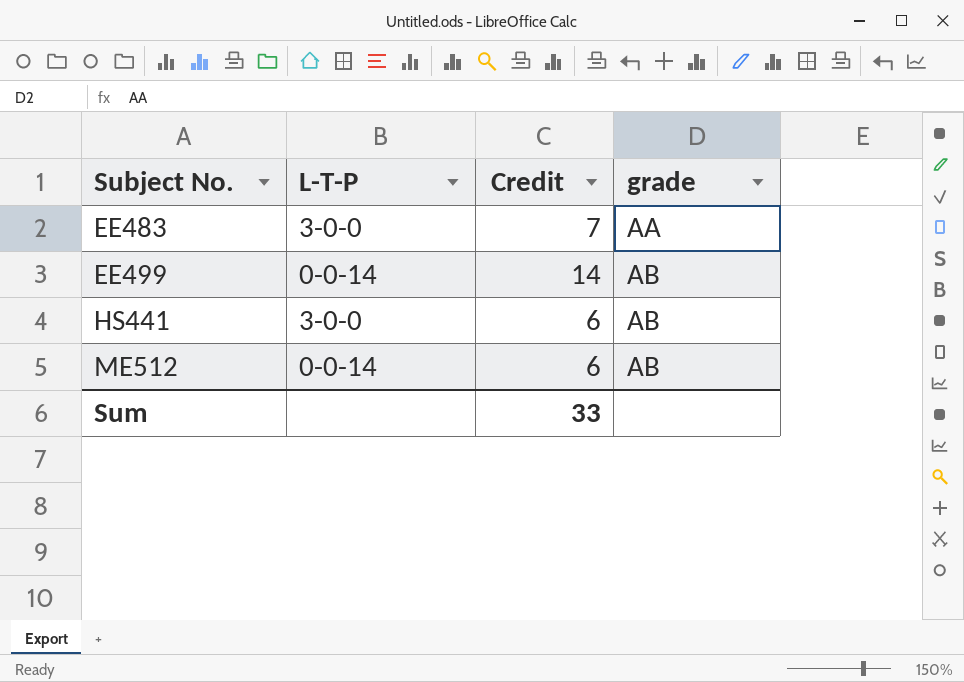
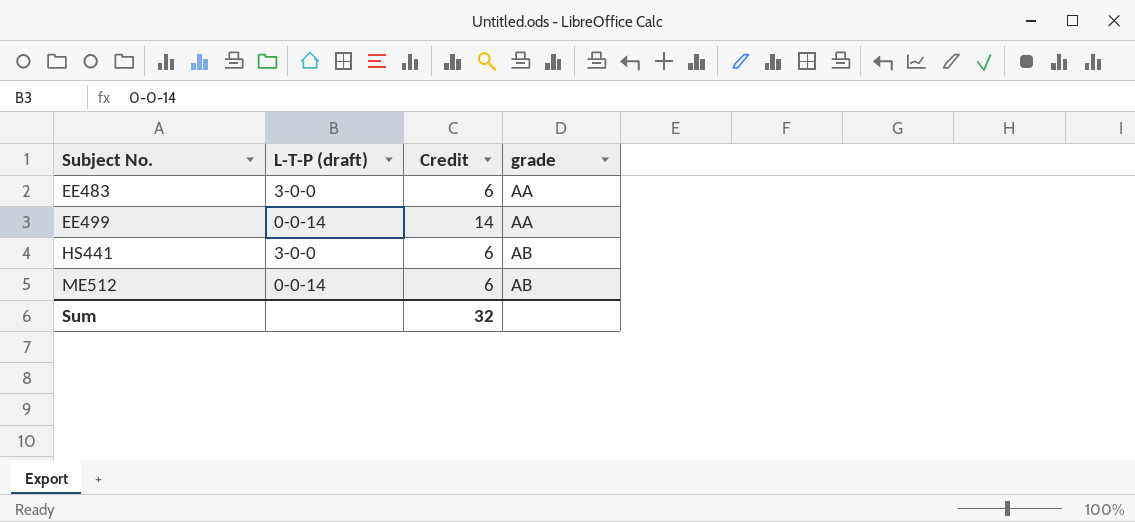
column name: L-T-P -> L-T-P (draft)
EE483 | Credit: 7 -> 6
EE499 | grade: AB -> AA
Sum | Credit: 33 -> 32

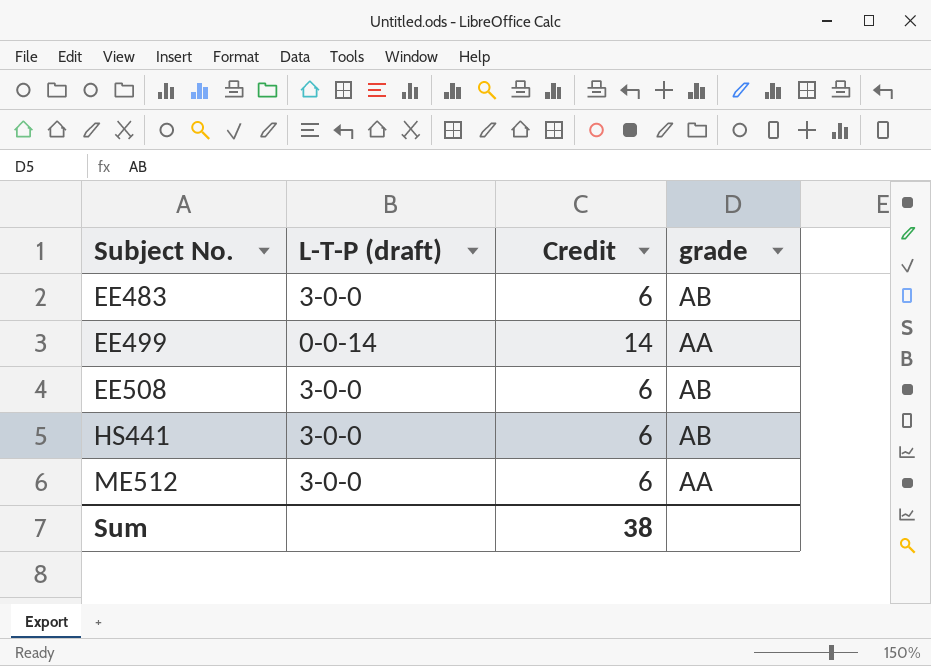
EE483 | grade: AA -> AB
row EE508: none -> 3-0-0 | 6 | AB
ME512 | L-T-P (draft): 0-0-14 -> 3-0-0
ME512 | grade: AB -> AA
Sum | Credit: 32 -> 38

